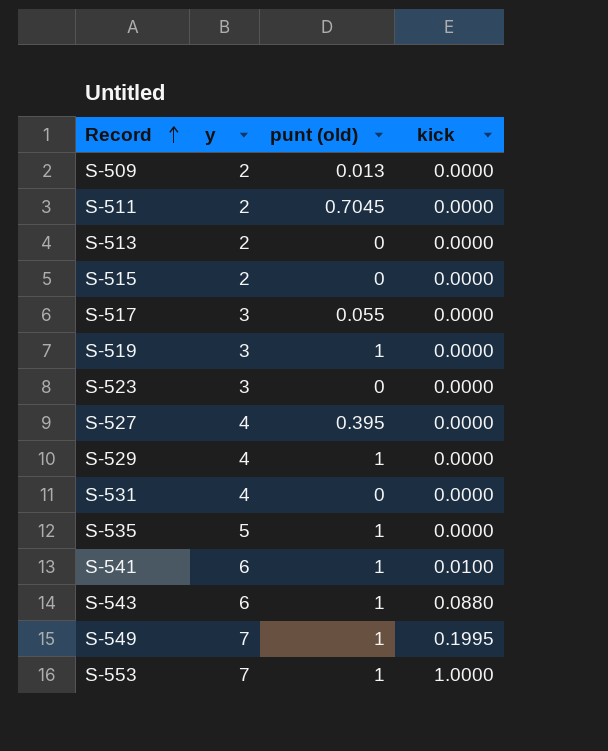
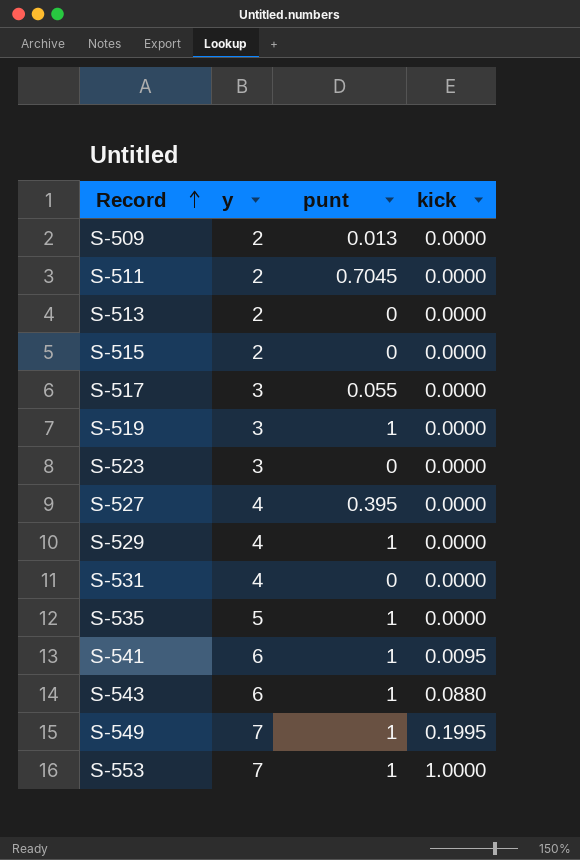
column name: punt (old) -> punt
S-541 | kick: 0.0100 -> 0.0095

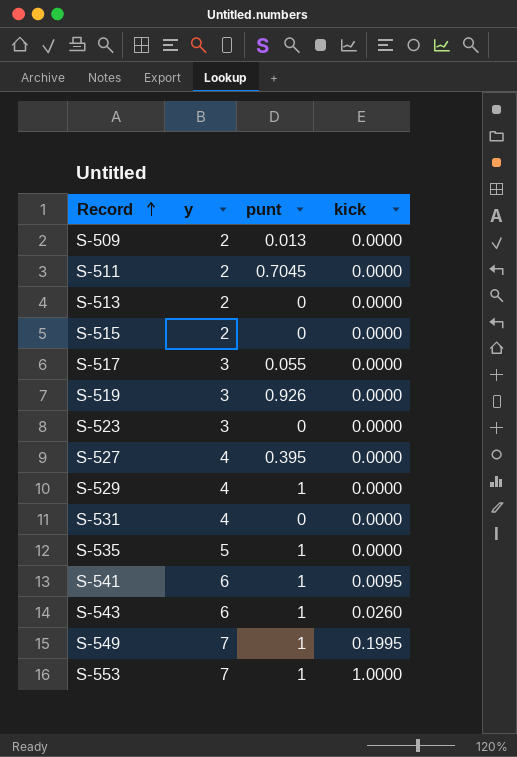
S-519 | punt: 1 -> 0.926
S-543 | kick: 0.0880 -> 0.0260

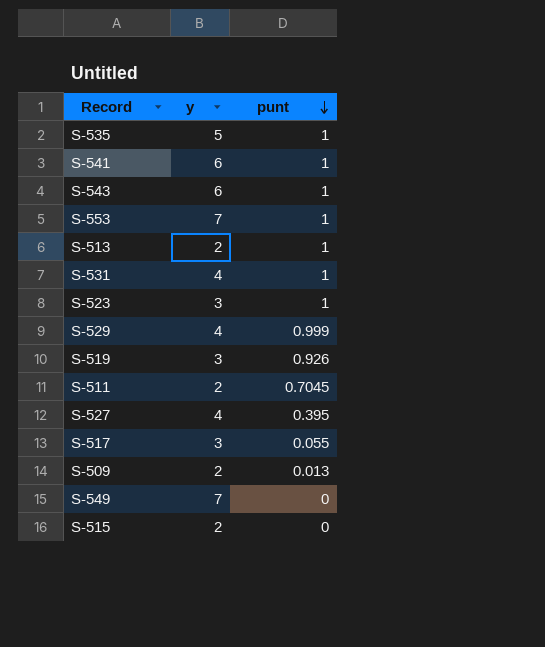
row order: Record ascending -> punt descending
column kick | position: 4 -> none
S-513 | punt: 0 -> 1
S-531 | punt: 0 -> 1
S-523 | punt: 0 -> 1
S-529 | punt: 1 -> 0.999
S-549 | punt: 1 -> 0

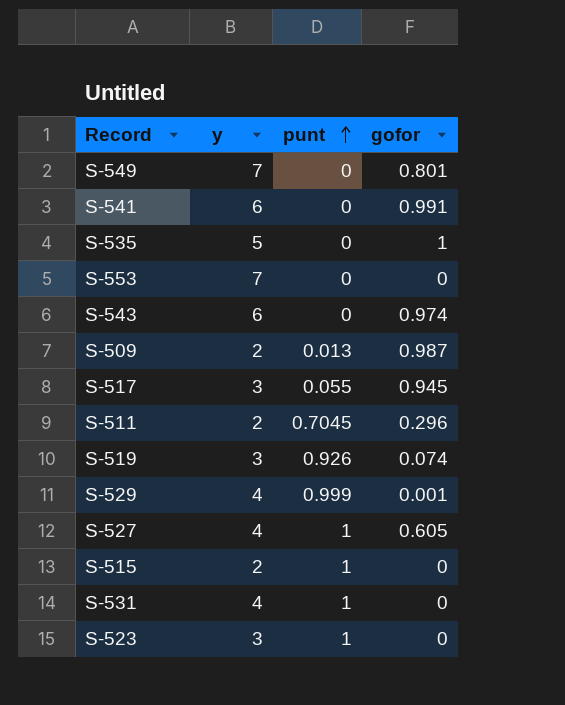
row order: punt descending -> punt ascending
column gofor | position: none -> 4
row S-513: 2 | 1 -> none
S-541 | punt: 1 -> 0
S-535 | punt: 1 -> 0
S-553 | punt: 1 -> 0
S-543 | punt: 1 -> 0
S-527 | punt: 0.395 -> 1
S-515 | punt: 0 -> 1

